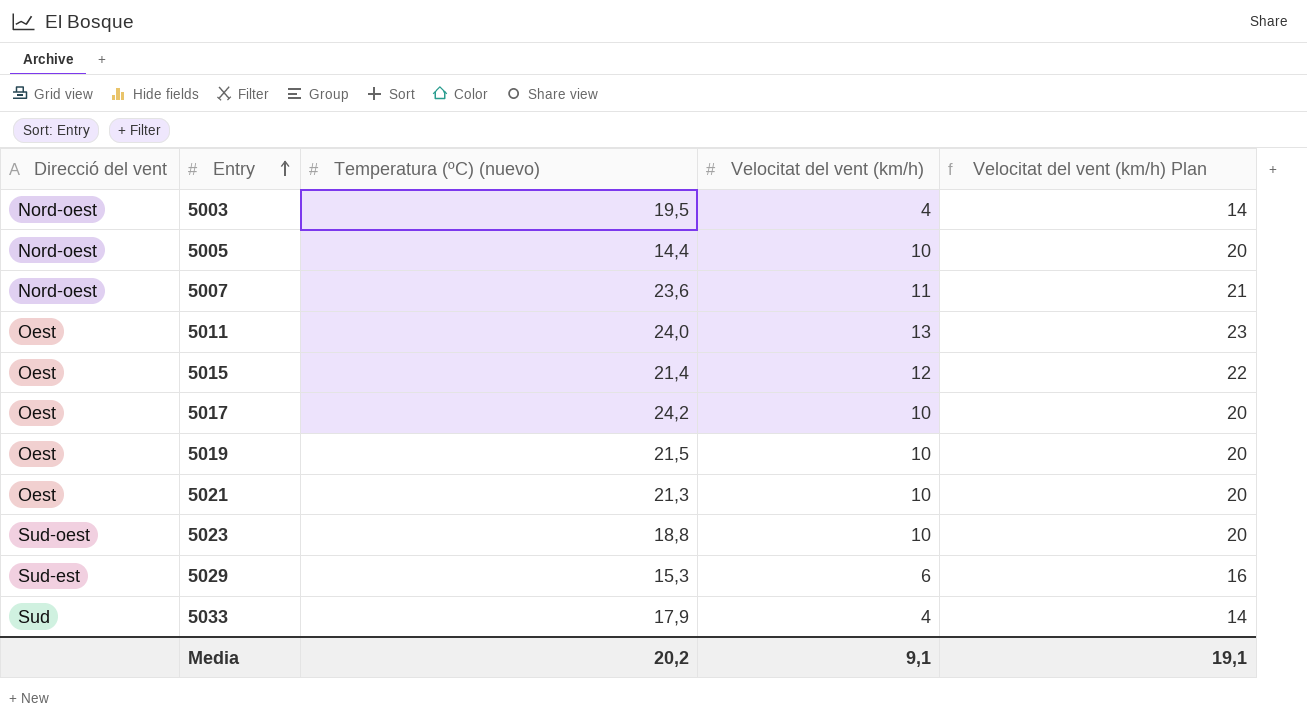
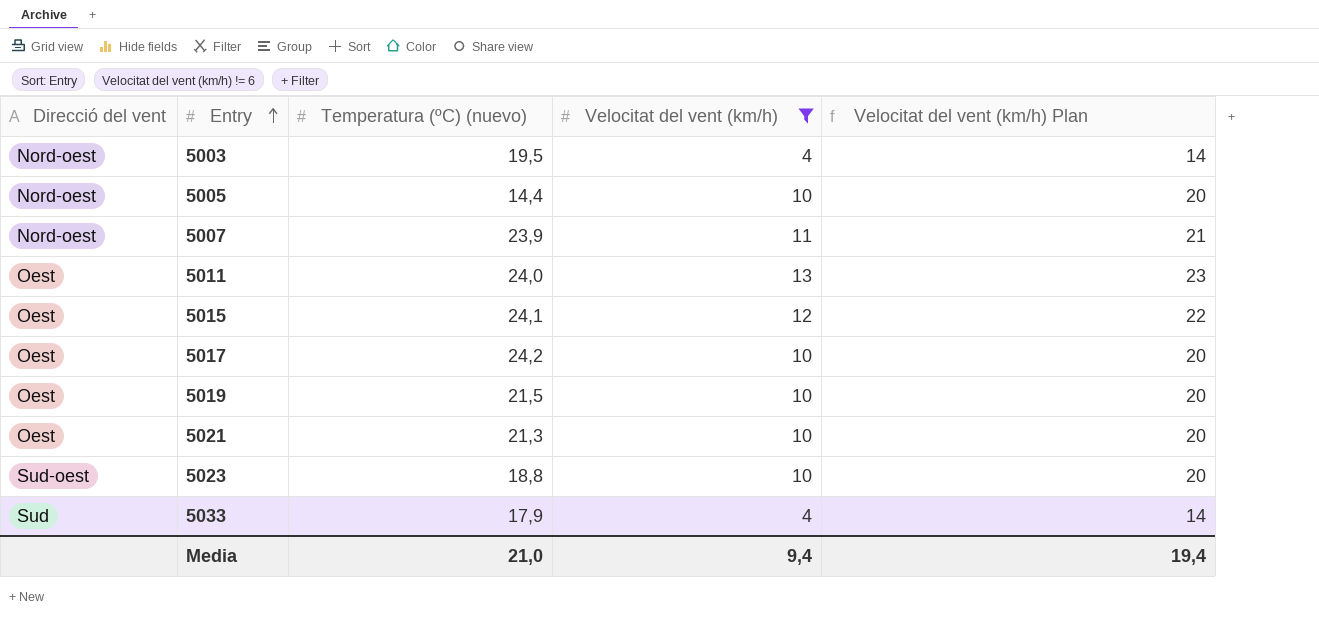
filter: none -> Velocitat del vent (km/h) != 6
5007 | Temperatura (ºC) (nuevo): 23,6 -> 23,9
5015 | Temperatura (ºC) (nuevo): 21,4 -> 24,1
Media | Temperatura (ºC) (nuevo): 20,2 -> 21,0
Media | Velocitat del vent (km/h): 9,1 -> 9,4
Media | Velocitat del vent (km/h) Plan: 19,1 -> 19,4

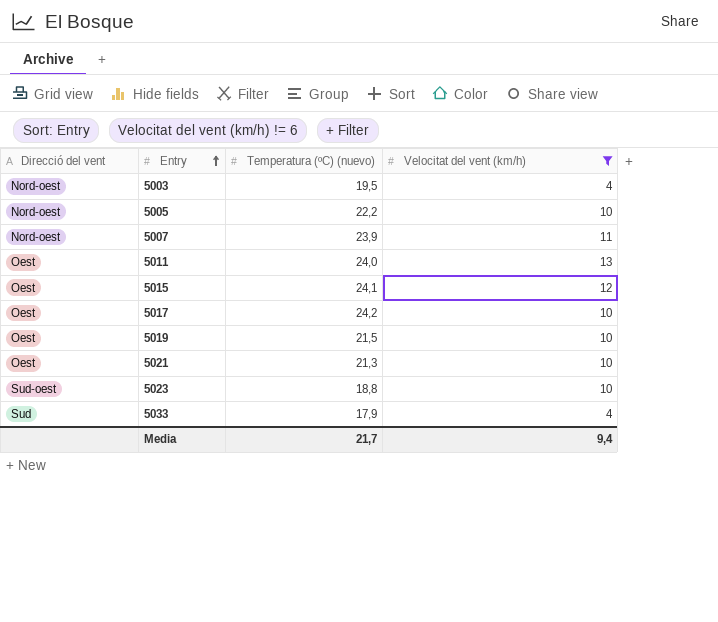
column Velocitat del vent (km/h) Plan | formula: [Velocitat del vent (km/h)] + 10 -> none
5005 | Temperatura (ºC) (nuevo): 14,4 -> 22,2
Media | Temperatura (ºC) (nuevo): 21,0 -> 21,7

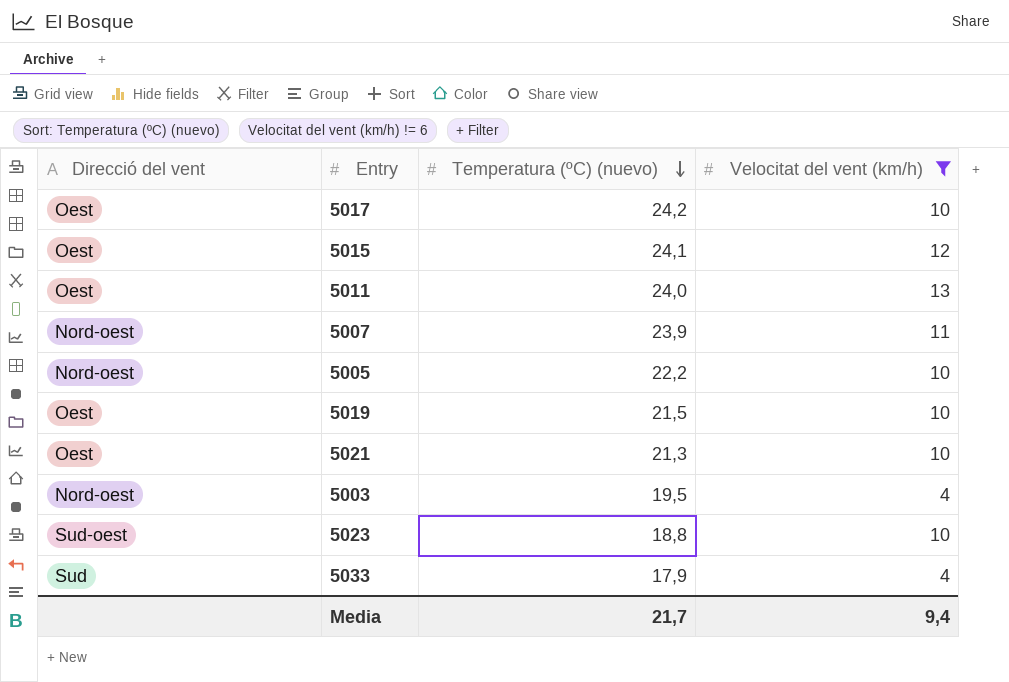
row order: Entry ascending -> Temperatura (ºC) (nuevo) descending

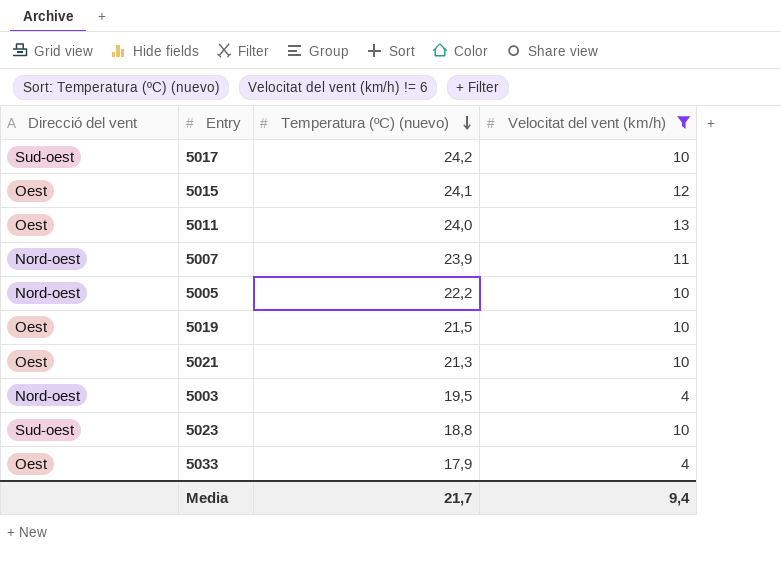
5017 | Direcció del vent: Oest -> Sud-oest
5033 | Direcció del vent: Sud -> Oest

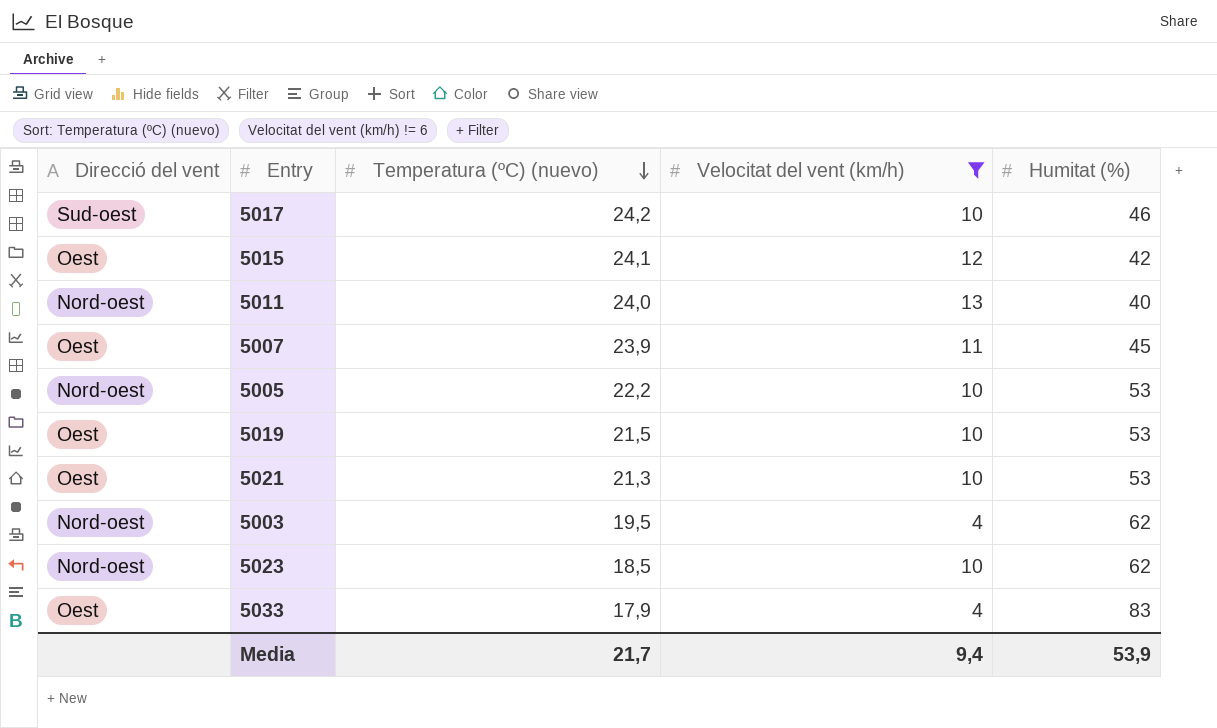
column Humitat (%) | position: none -> 5
5011 | Direcció del vent: Oest -> Nord-oest
5007 | Direcció del vent: Nord-oest -> Oest
5023 | Direcció del vent: Sud-oest -> Nord-oest
5023 | Temperatura (ºC) (nuevo): 18,8 -> 18,5

